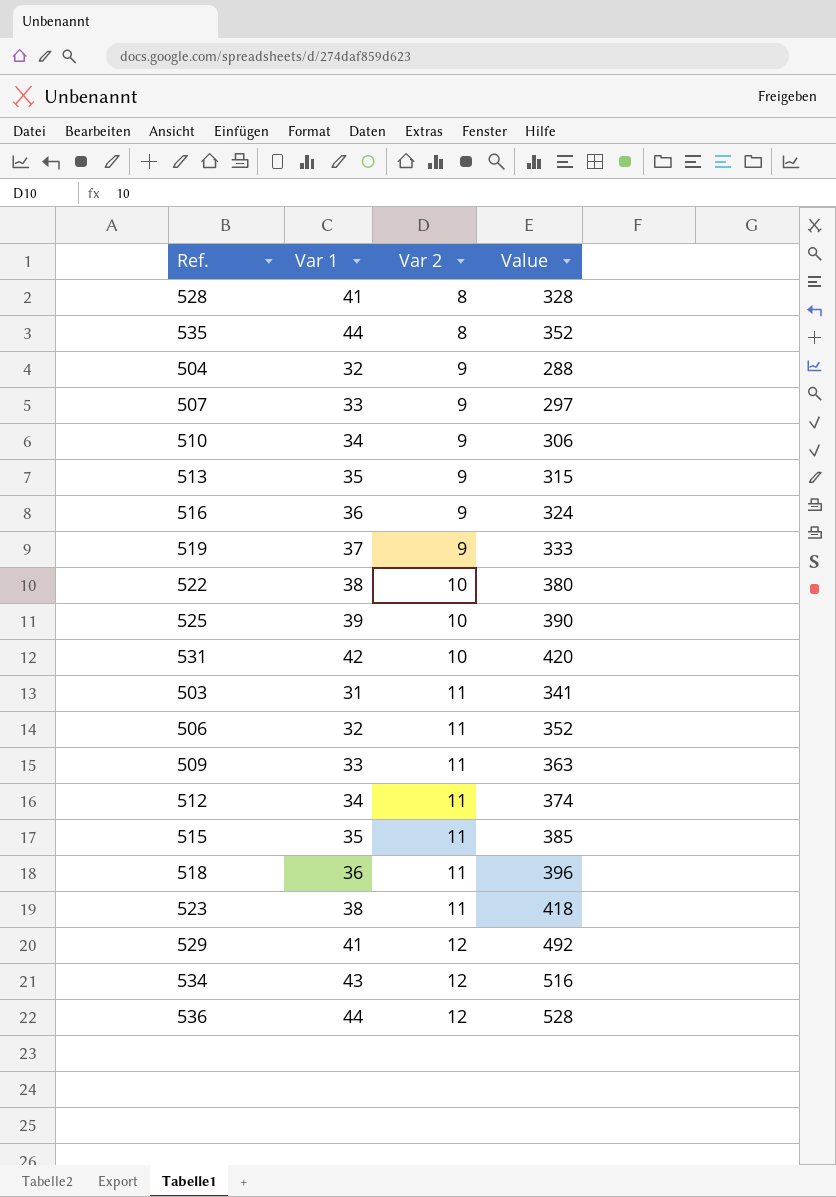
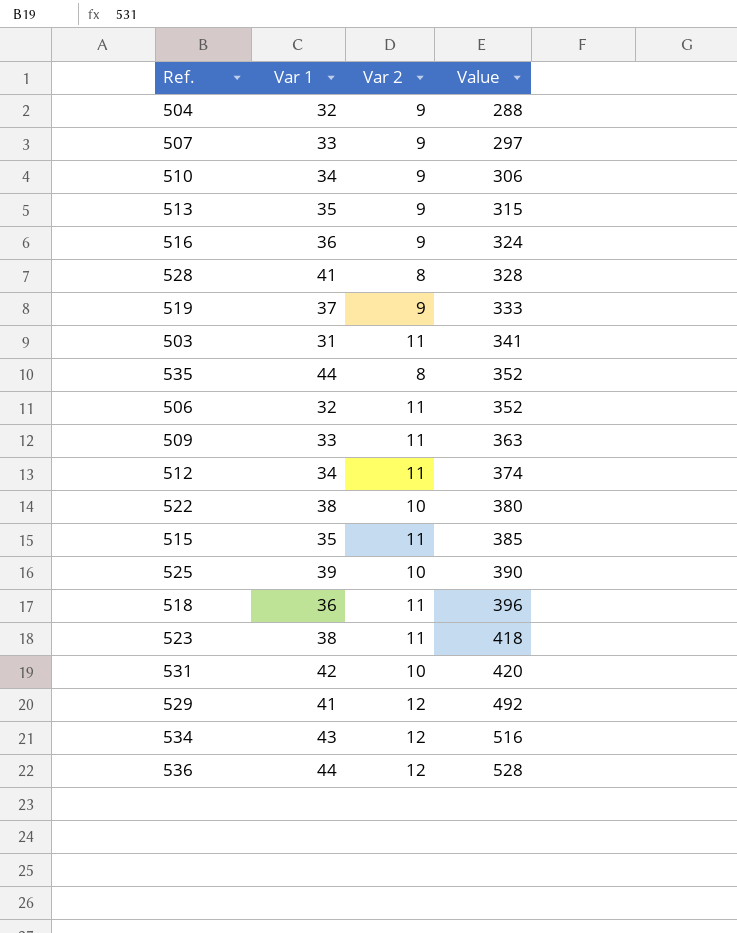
row order: Var 2 ascending -> Value ascending

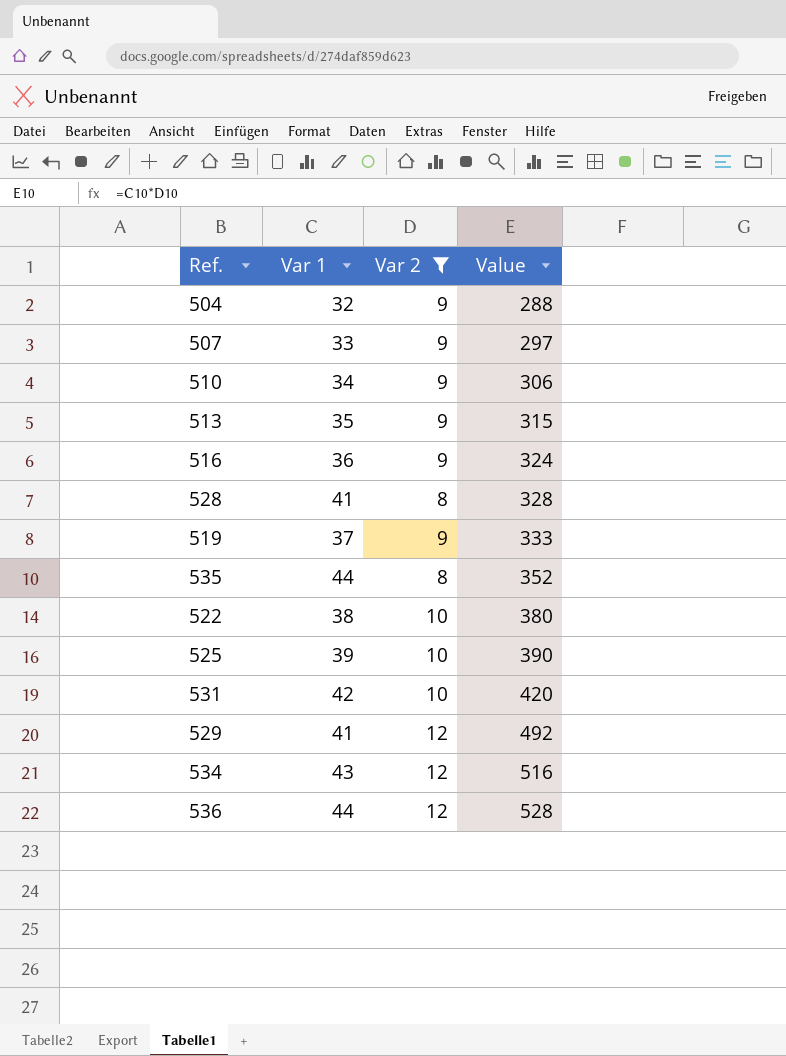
filter: none -> Var 2 != 11

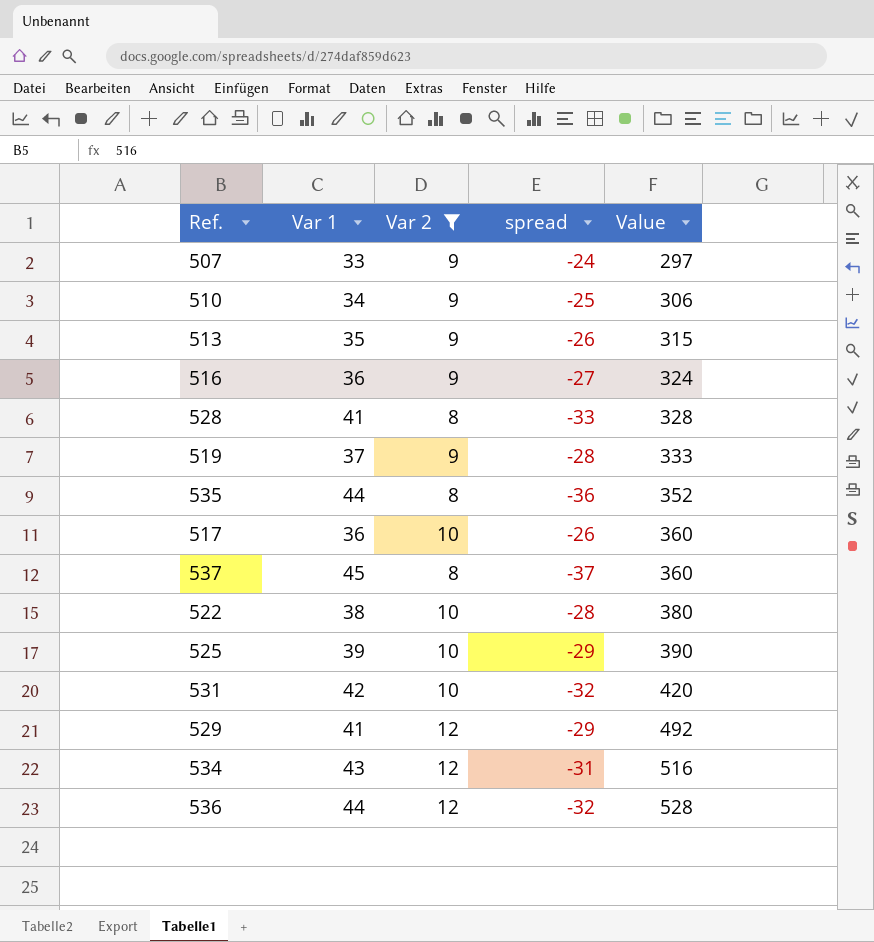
column spread | formula: none -> [Var 2] - [Var 1]
row 504: 32 | 9 | 288 -> none
row 517: none -> 36 | 10 | -26 | 360
row 537: none -> 45 | 8 | -37 | 360

